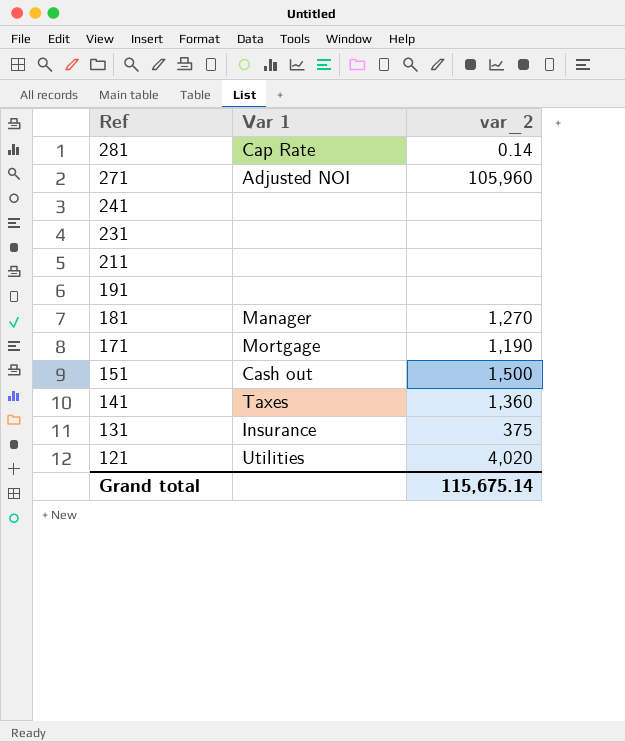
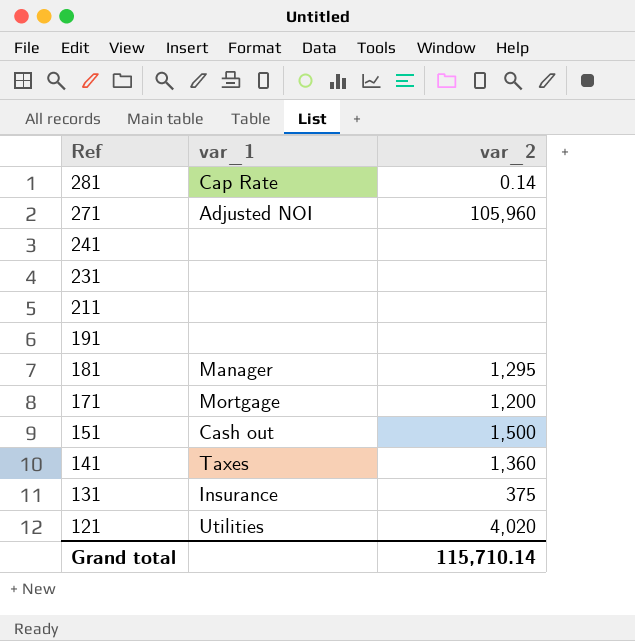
column name: Var 1 -> var_1
181 | var_2: 1,270 -> 1,295
171 | var_2: 1,190 -> 1,200
Grand total | var_2: 115,675.14 -> 115,710.14

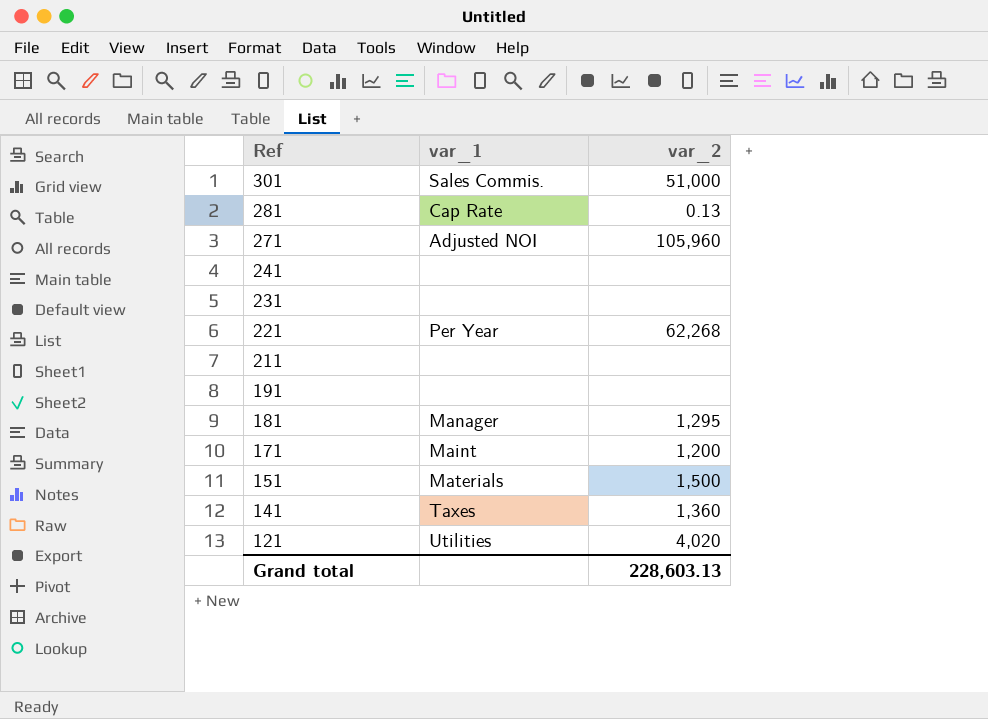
row 131: Insurance | 375 -> none
row 301: none -> Sales Commis. | 51,000
281 | var_2: 0.14 -> 0.13
row 221: none -> Per Year | 62,268
171 | var_1: Mortgage -> Maint
151 | var_1: Cash out -> Materials
Grand total | var_2: 115,710.14 -> 228,603.13

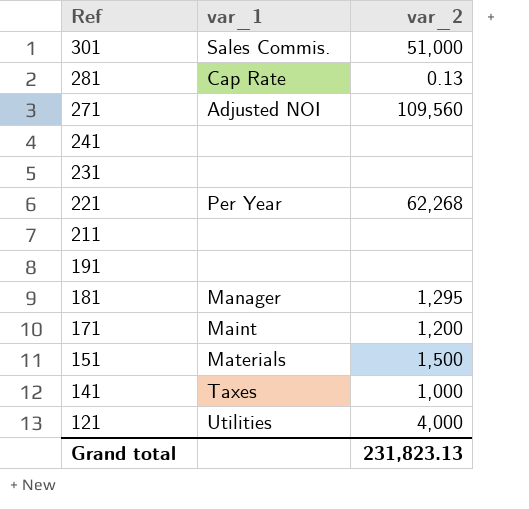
271 | var_2: 105,960 -> 109,560
141 | var_2: 1,360 -> 1,000
121 | var_2: 4,020 -> 4,000
Grand total | var_2: 228,603.13 -> 231,823.13

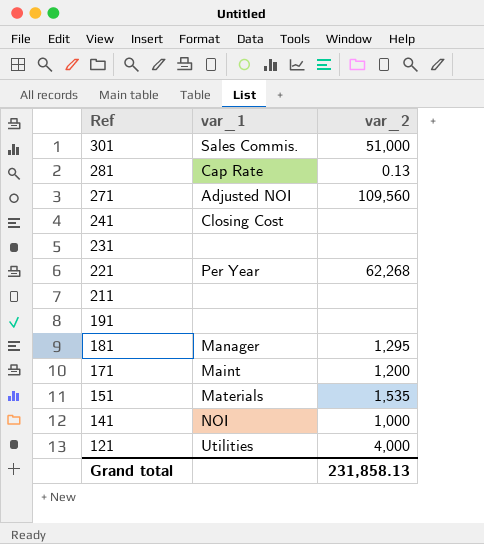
241 | var_1: none -> Closing Cost
151 | var_2: 1,500 -> 1,535
141 | var_1: Taxes -> NOI
Grand total | var_2: 231,823.13 -> 231,858.13

